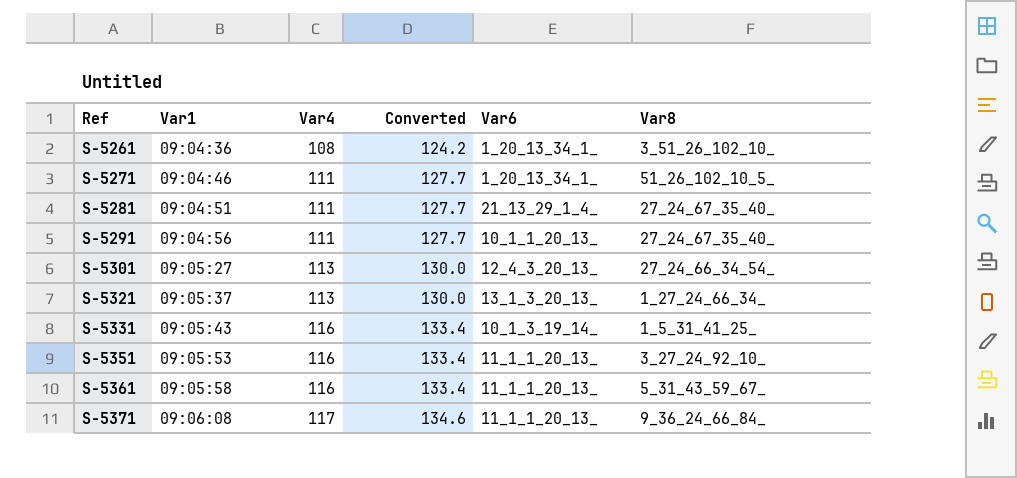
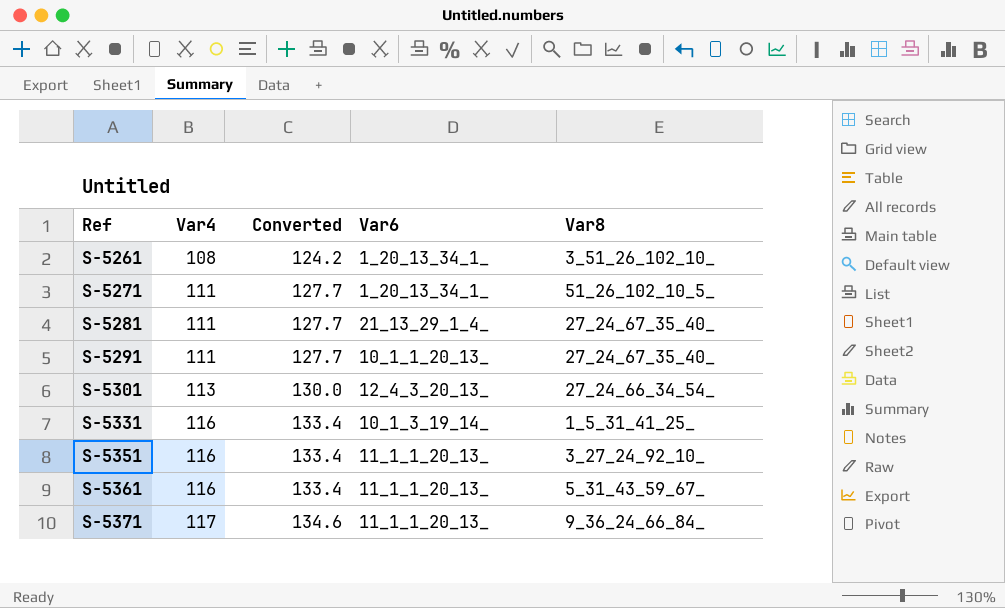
column Var1 | position: 2 -> none
row S-5321: 09:05:37 | 113 | 130.0 | 13_1_3_20_13_ | 1_27_24_66_34_ -> none

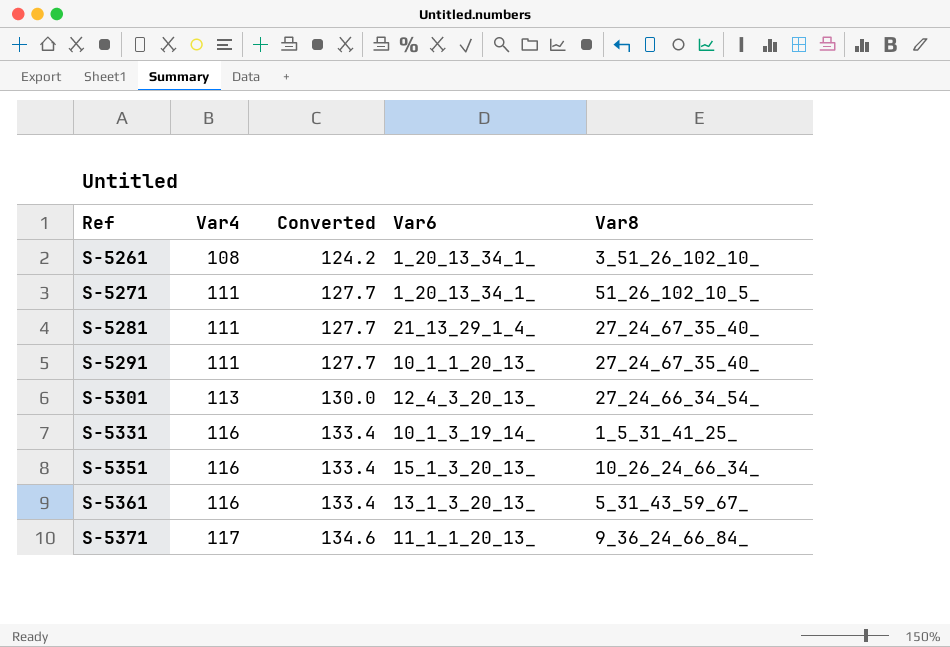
S-5351 | Var6: 11_1_1_20_13_ -> 15_1_3_20_13_
S-5351 | Var8: 3_27_24_92_10_ -> 10_26_24_66_34_
S-5361 | Var6: 11_1_1_20_13_ -> 13_1_3_20_13_

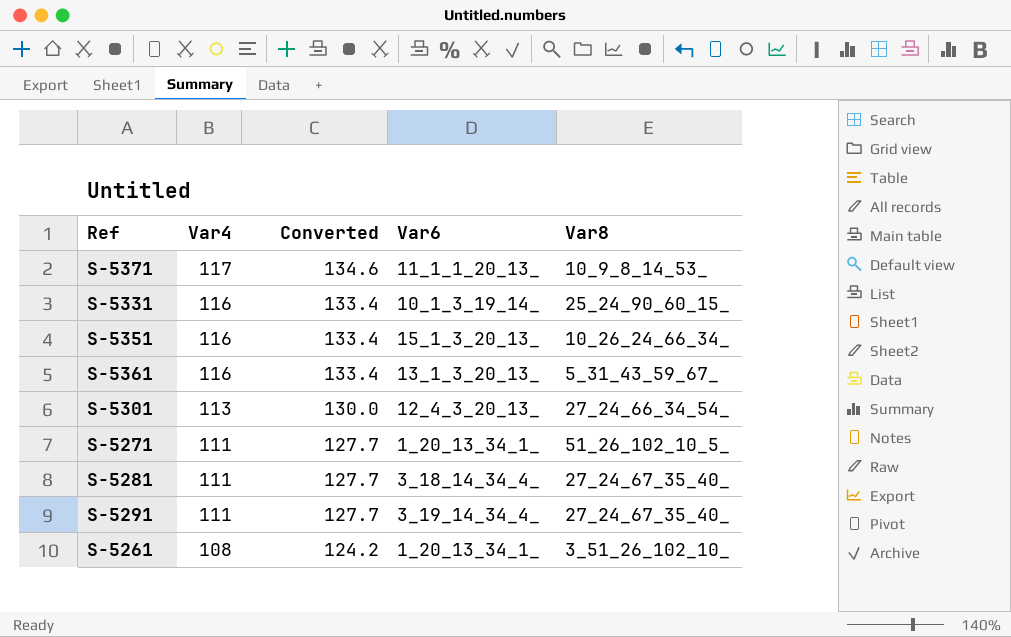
row order: Ref ascending -> Var4 descending
S-5371 | Var8: 9_36_24_66_84_ -> 10_9_8_14_53_
S-5331 | Var8: 1_5_31_41_25_ -> 25_24_90_60_15_
S-5281 | Var6: 21_13_29_1_4_ -> 3_18_14_34_4_
S-5291 | Var6: 10_1_1_20_13_ -> 3_19_14_34_4_

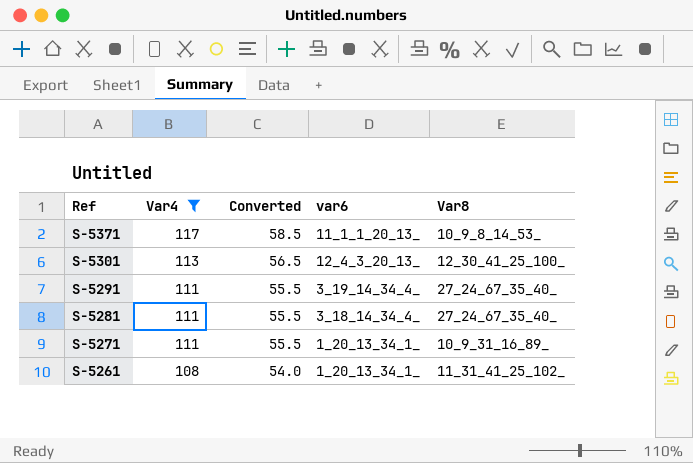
filter: none -> Var4 != 116
row order: Var4 descending -> Ref descending
column Converted | formula: [Var4] * 1.15 -> [Var4] * 0.5
column name: Var6 -> var6
S-5301 | Var8: 27_24_66_34_54_ -> 12_30_41_25_100_
S-5271 | Var8: 51_26_102_10_5_ -> 10_9_31_16_89_
S-5261 | Var8: 3_51_26_102_10_ -> 11_31_41_25_102_

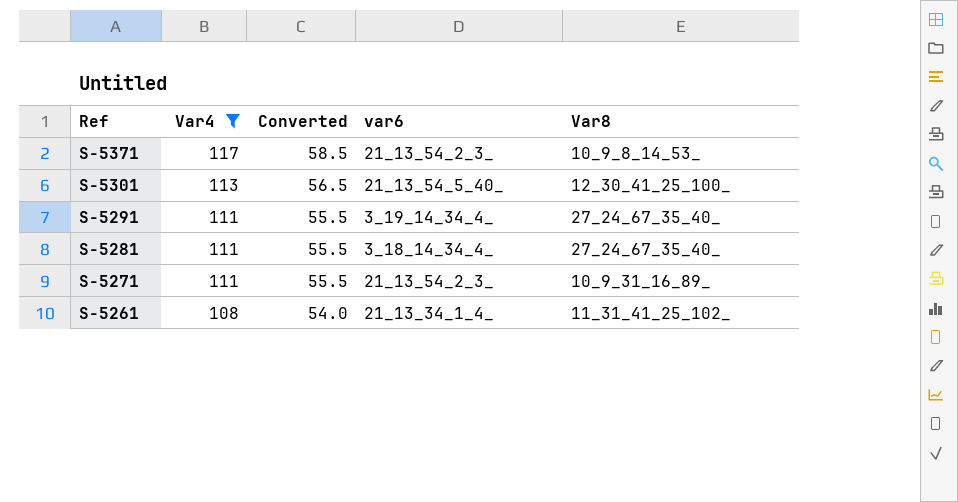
S-5371 | var6: 11_1_1_20_13_ -> 21_13_54_2_3_
S-5301 | var6: 12_4_3_20_13_ -> 21_13_54_5_40_
S-5271 | var6: 1_20_13_34_1_ -> 21_13_54_2_3_
S-5261 | var6: 1_20_13_34_1_ -> 21_13_34_1_4_

